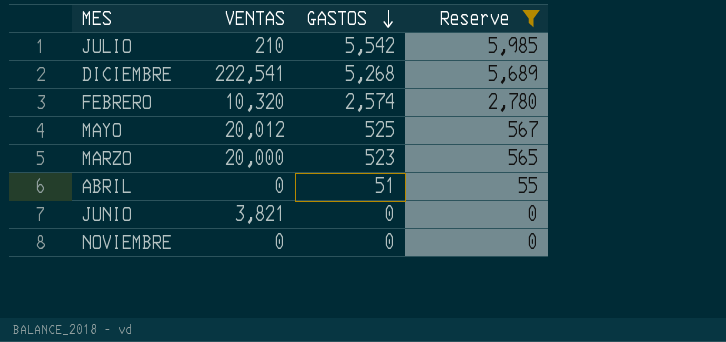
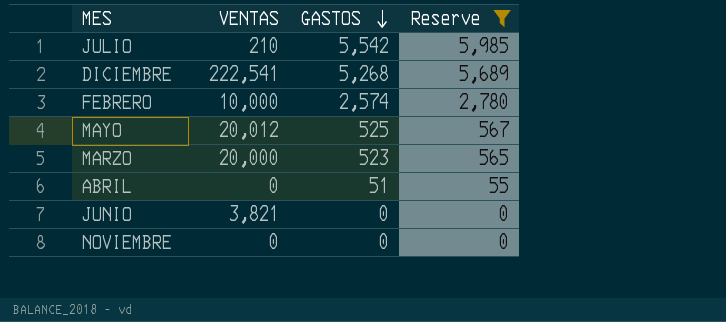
FEBRERO | VENTAS: 10,320 -> 10,000

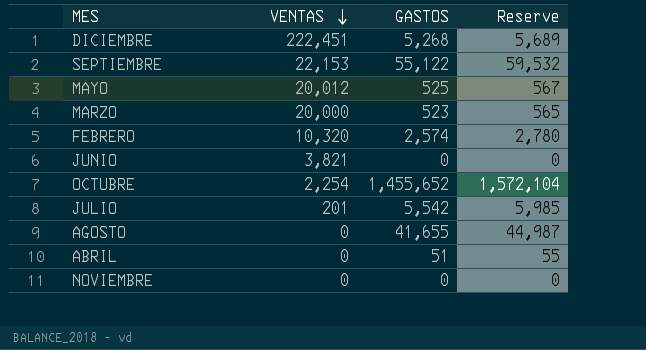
filter: Reserve <= 5,985 -> none
row order: GASTOS descending -> VENTAS descending
DICIEMBRE | VENTAS: 222,541 -> 222,451
FEBRERO | VENTAS: 10,000 -> 10,320
JULIO | VENTAS: 210 -> 201

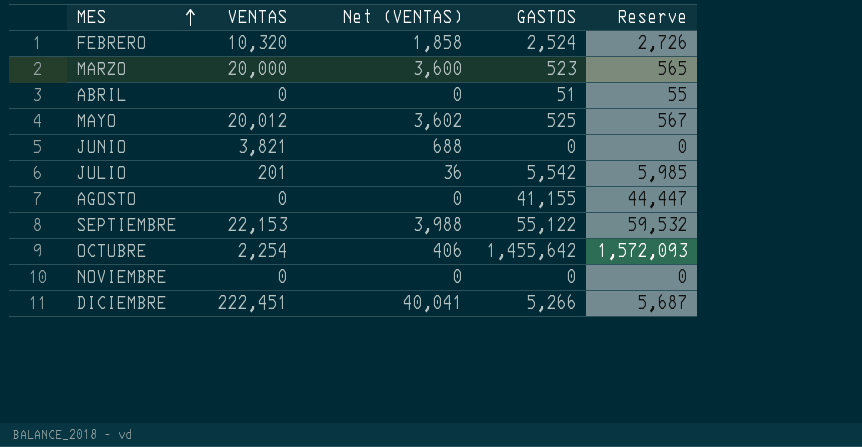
row order: VENTAS descending -> MES ascending
column Net (VENTAS) | formula: none -> [VENTAS] * 0.18
FEBRERO | GASTOS: 2,574 -> 2,524
FEBRERO | Reserve: 2,780 -> 2,726
AGOSTO | GASTOS: 41,655 -> 41,155
AGOSTO | Reserve: 44,987 -> 44,447
OCTUBRE | GASTOS: 1,455,652 -> 1,455,642
OCTUBRE | Reserve: 1,572,104 -> 1,572,093
DICIEMBRE | GASTOS: 5,268 -> 5,266
DICIEMBRE | Reserve: 5,689 -> 5,687

